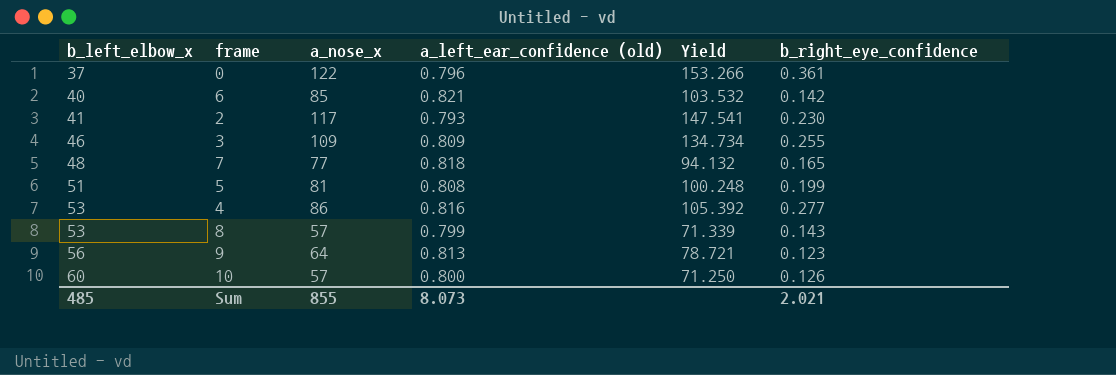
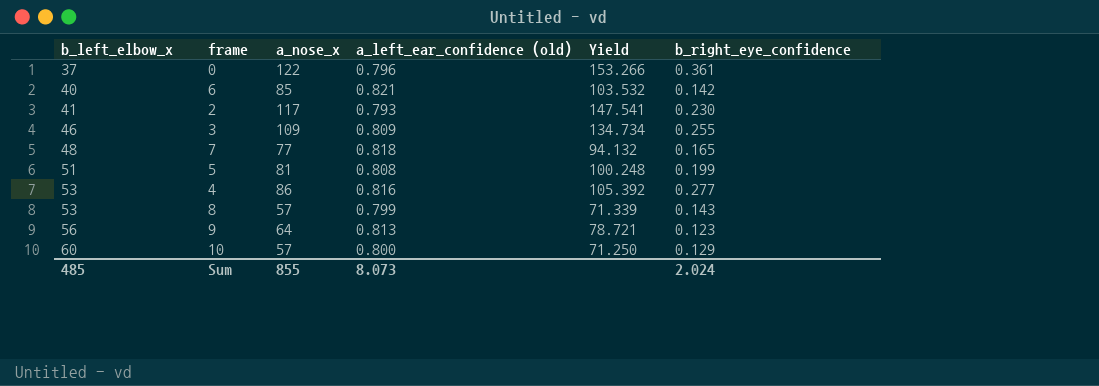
10 | b_right_eye_confidence: 0.126 -> 0.129
Sum | b_right_eye_confidence: 2.021 -> 2.024

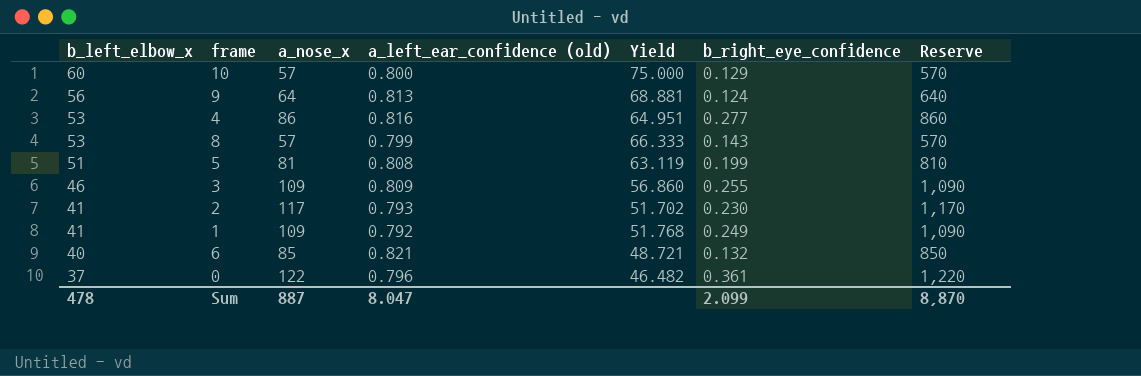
row order: b_left_elbow_x ascending -> b_left_elbow_x descending
column Yield | formula: [a_nose_x] / [a_left_ear_confidence (old)] -> [b_left_elbow_x] / [a_left_ear_confidence (old)]
column Reserve | formula: none -> [a_nose_x] * 10
row 7: 48 | 77 | 0.818 | 94.132 | 0.165 -> none
9 | b_right_eye_confidence: 0.123 -> 0.124
row 1: none -> 41 | 109 | 0.792 | 51.768 | 0.249 | 1,090
6 | b_right_eye_confidence: 0.142 -> 0.132
Sum | b_left_elbow_x: 485 -> 478
Sum | a_nose_x: 855 -> 887
Sum | a_left_ear_confidence (old): 8.073 -> 8.047
Sum | b_right_eye_confidence: 2.024 -> 2.099

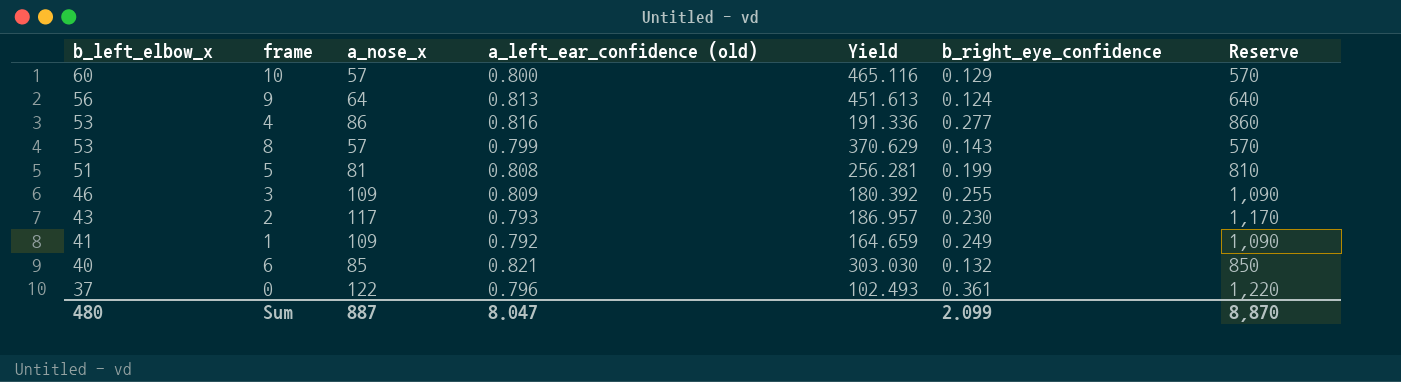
column Yield | formula: [b_left_elbow_x] / [a_left_ear_confidence (old)] -> [b_left_elbow_x] / [b_right_eye_confidence]
2 | b_left_elbow_x: 41 -> 43
Sum | b_left_elbow_x: 478 -> 480

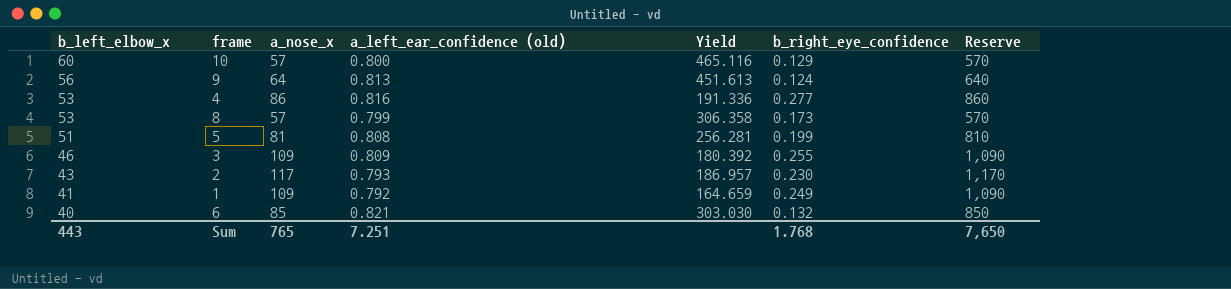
row 0: 37 | 122 | 0.796 | 102.493 | 0.361 | 1,220 -> none
8 | Yield: 370.629 -> 306.358
8 | b_right_eye_confidence: 0.143 -> 0.173
Sum | b_left_elbow_x: 480 -> 443
Sum | a_nose_x: 887 -> 765
Sum | a_left_ear_confidence (old): 8.047 -> 7.251
Sum | b_right_eye_confidence: 2.099 -> 1.768
Sum | Reserve: 8,870 -> 7,650

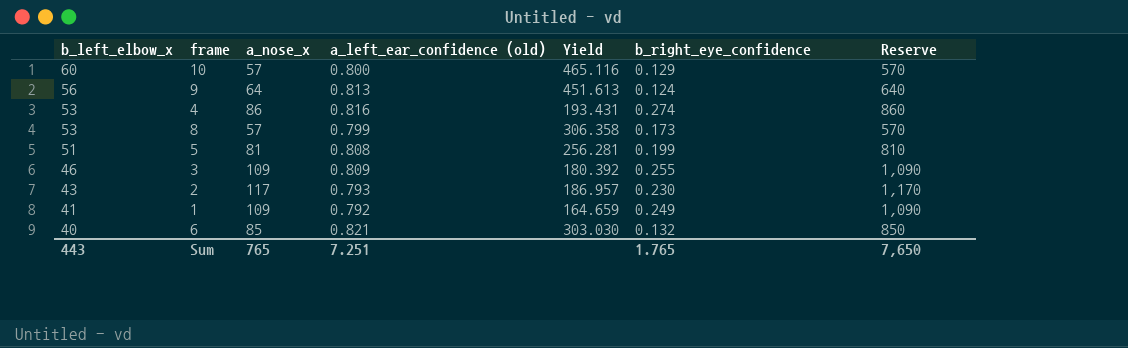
4 | Yield: 191.336 -> 193.431
4 | b_right_eye_confidence: 0.277 -> 0.274
Sum | b_right_eye_confidence: 1.768 -> 1.765

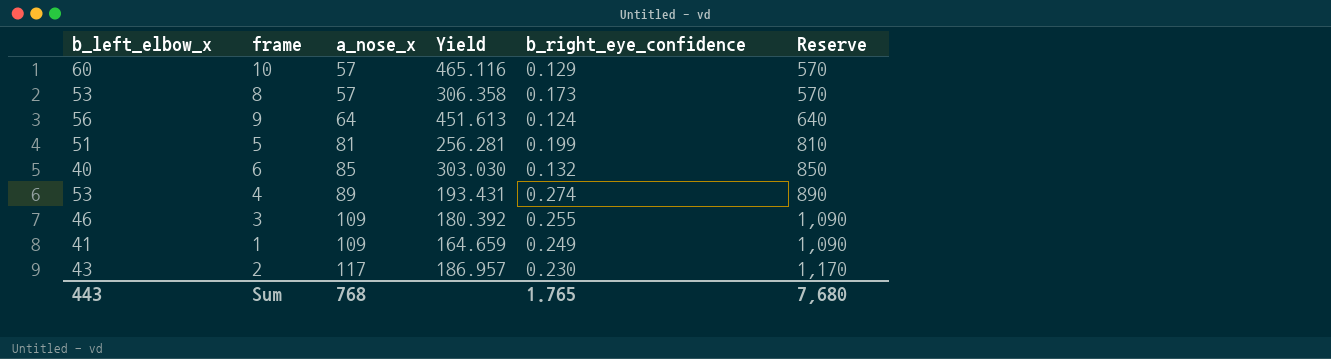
row order: b_left_elbow_x descending -> a_nose_x ascending
column a_left_ear_confidence (old) | position: 4 -> none
4 | a_nose_x: 86 -> 89
4 | Reserve: 860 -> 890
Sum | a_nose_x: 765 -> 768
Sum | Reserve: 7,650 -> 7,680

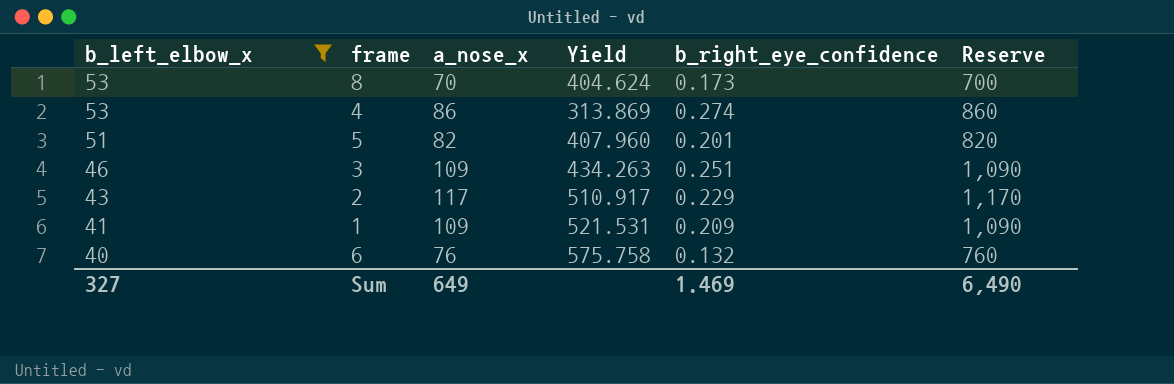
filter: none -> b_left_elbow_x <= 53
row order: a_nose_x ascending -> b_left_elbow_x descending
column Yield | formula: [b_left_elbow_x] / [b_right_eye_confidence] -> [a_nose_x] / [b_right_eye_confidence]
8 | a_nose_x: 57 -> 70
8 | Reserve: 570 -> 700
4 | a_nose_x: 89 -> 86
4 | Reserve: 890 -> 860
5 | a_nose_x: 81 -> 82
5 | b_right_eye_confidence: 0.199 -> 0.201
5 | Reserve: 810 -> 820
3 | b_right_eye_confidence: 0.255 -> 0.251
2 | b_right_eye_confidence: 0.230 -> 0.229
1 | b_right_eye_confidence: 0.249 -> 0.209
6 | a_nose_x: 85 -> 76
6 | Reserve: 850 -> 760
Sum | b_left_elbow_x: 443 -> 327
Sum | a_nose_x: 768 -> 649
Sum | b_right_eye_confidence: 1.765 -> 1.469
Sum | Reserve: 7,680 -> 6,490

